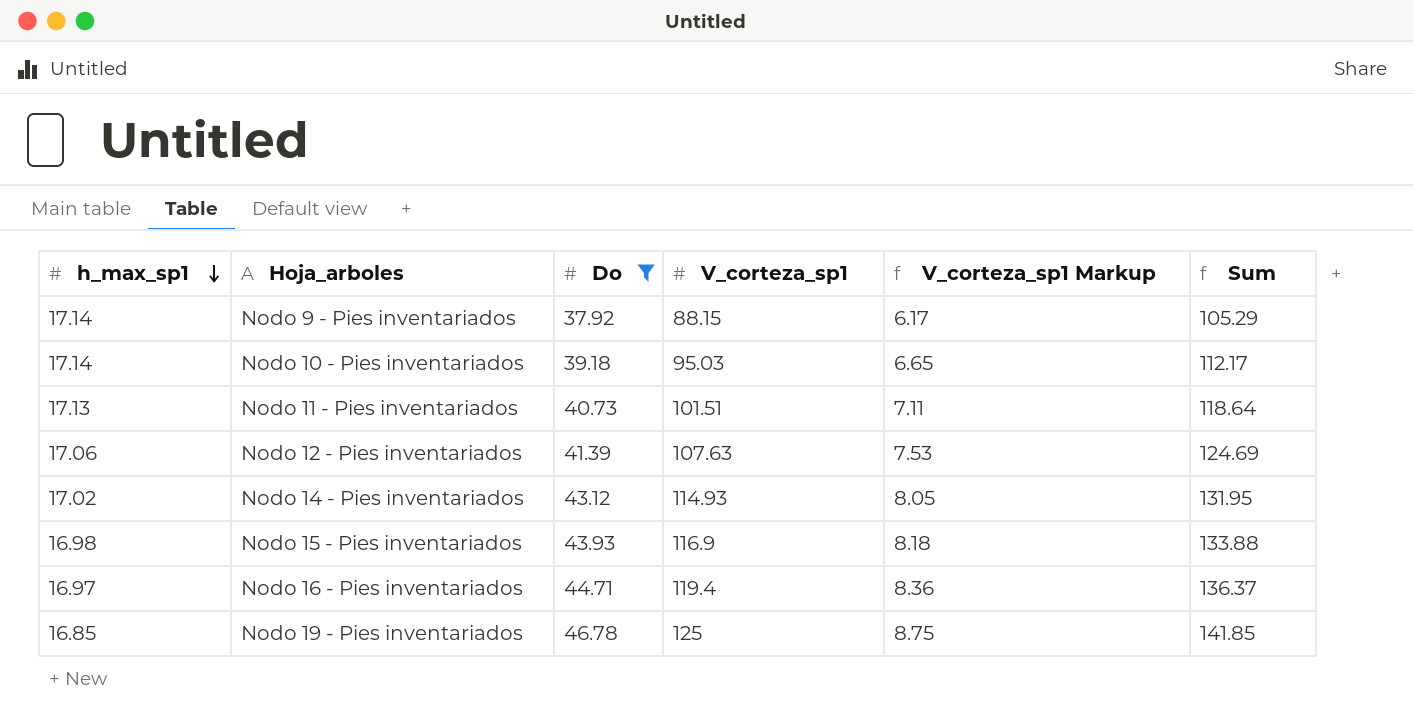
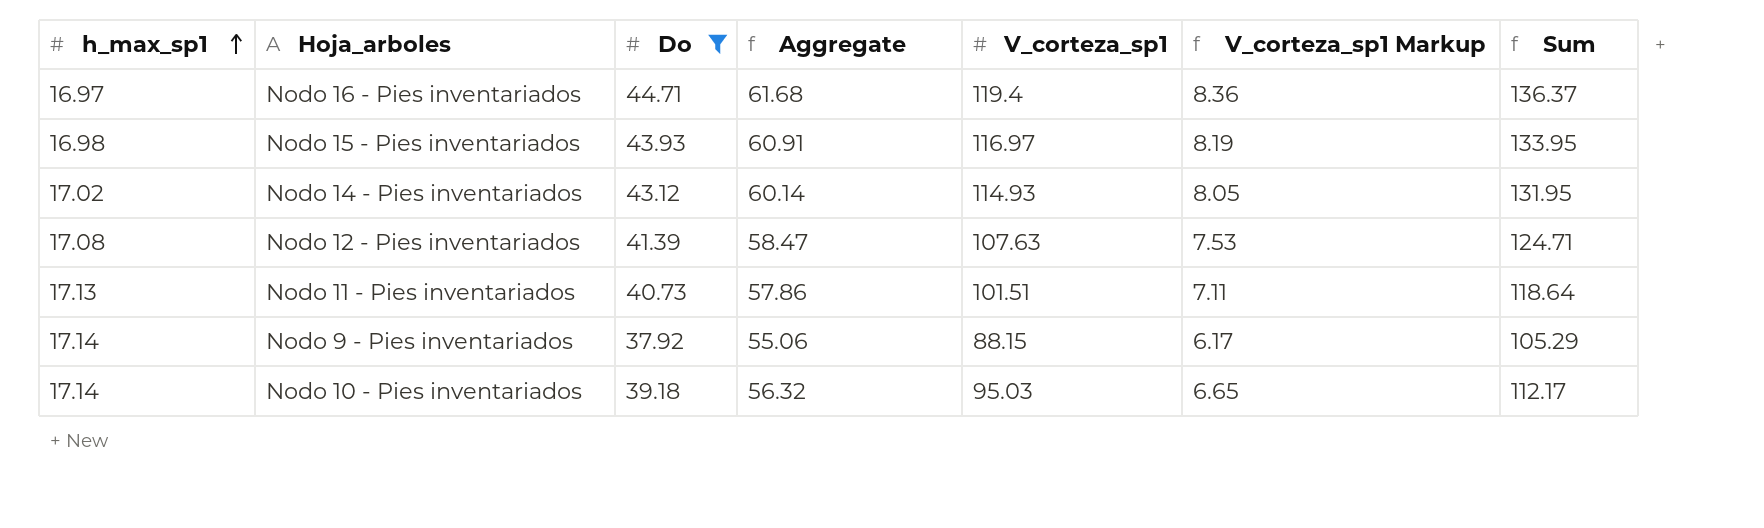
row order: h_max_sp1 descending -> h_max_sp1 ascending
column Aggregate | formula: none -> [h_max_sp1] + [Do]
row Nodo 19 - Pies inventariados: 16.85 | 46.78 | 125 | 8.75 | 141.85 -> none
Nodo 15 - Pies inventariados | V_corteza_sp1: 116.9 -> 116.97
Nodo 15 - Pies inventariados | V_corteza_sp1 Markup: 8.18 -> 8.19
Nodo 15 - Pies inventariados | Sum: 133.88 -> 133.95
Nodo 12 - Pies inventariados | h_max_sp1: 17.06 -> 17.08
Nodo 12 - Pies inventariados | Sum: 124.69 -> 124.71

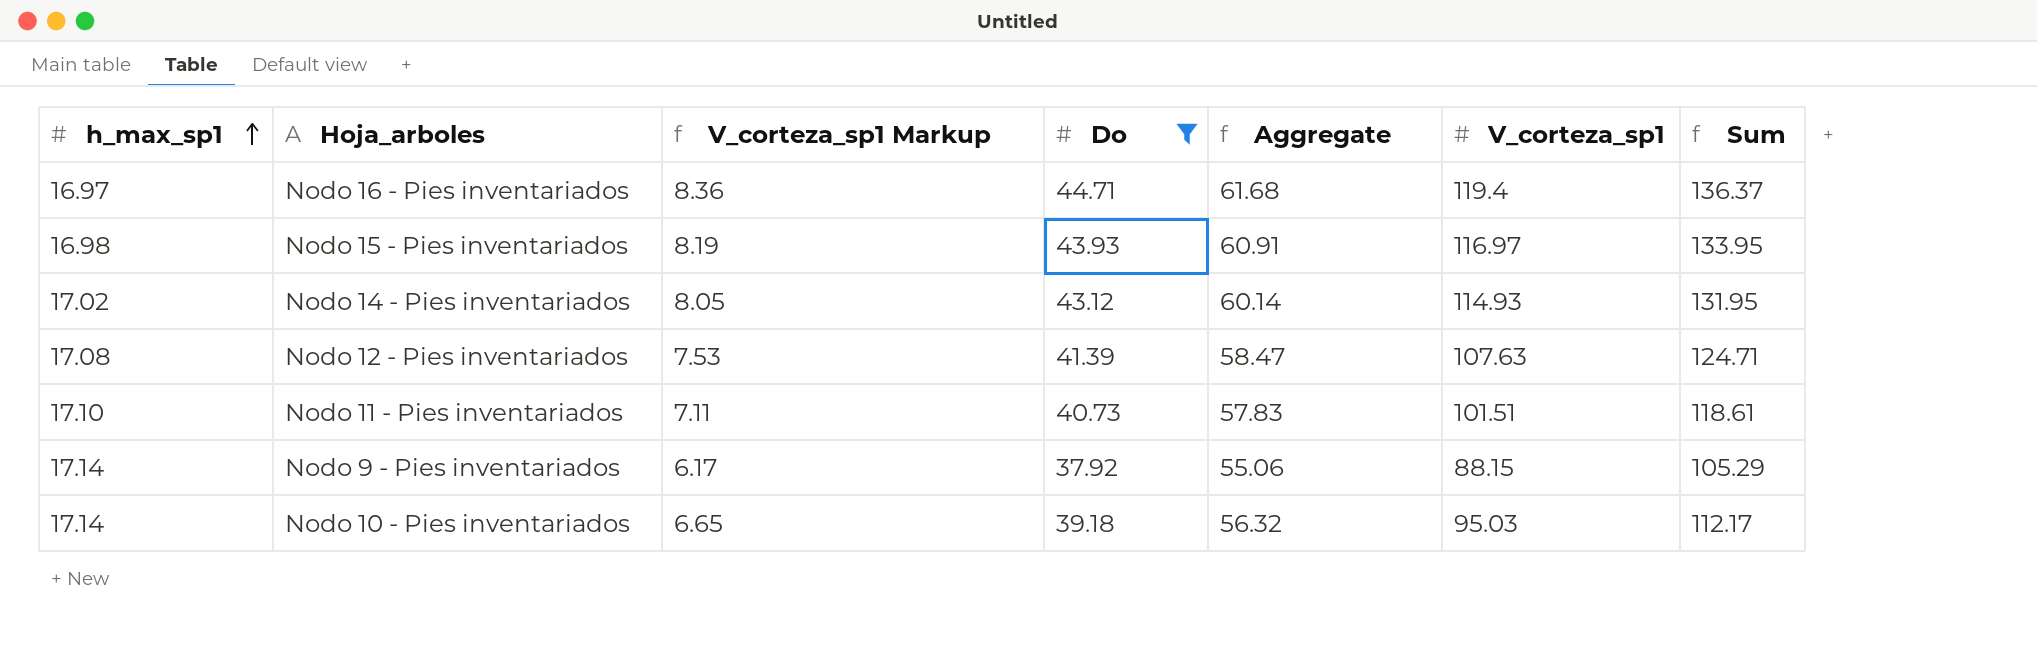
column V_corteza_sp1 Markup | position: 6 -> 3
Nodo 11 - Pies inventariados | h_max_sp1: 17.13 -> 17.10
Nodo 11 - Pies inventariados | Aggregate: 57.86 -> 57.83
Nodo 11 - Pies inventariados | Sum: 118.64 -> 118.61

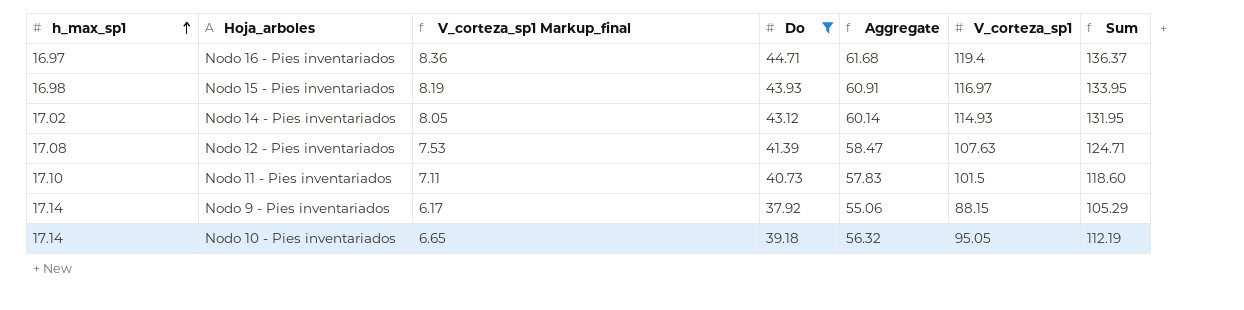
column name: V_corteza_sp1 Markup -> V_corteza_sp1 Markup_final
Nodo 11 - Pies inventariados | V_corteza_sp1: 101.51 -> 101.5
Nodo 11 - Pies inventariados | Sum: 118.61 -> 118.60
Nodo 10 - Pies inventariados | V_corteza_sp1: 95.03 -> 95.05
Nodo 10 - Pies inventariados | Sum: 112.17 -> 112.19

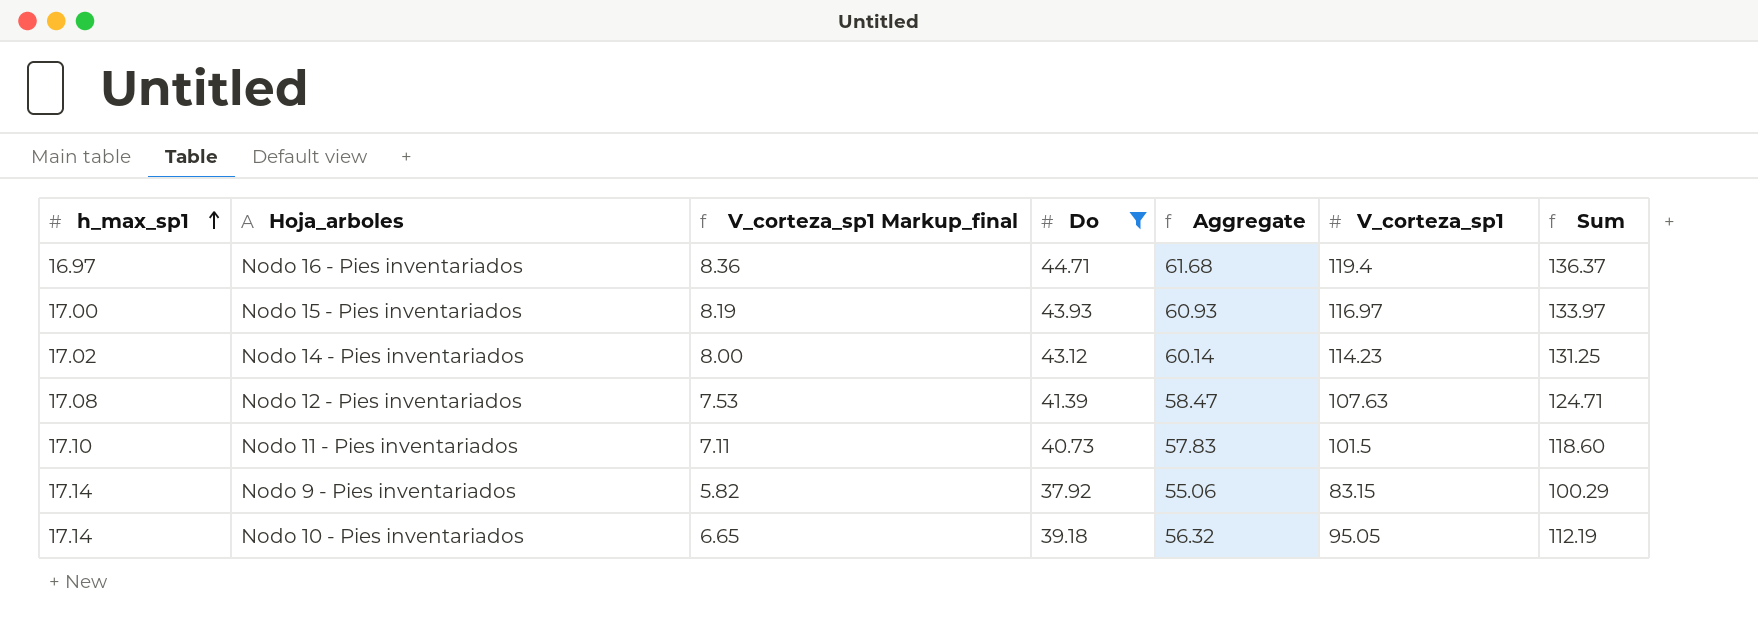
Nodo 15 - Pies inventariados | h_max_sp1: 16.98 -> 17.00
Nodo 15 - Pies inventariados | Aggregate: 60.91 -> 60.93
Nodo 15 - Pies inventariados | Sum: 133.95 -> 133.97
Nodo 14 - Pies inventariados | V_corteza_sp1 Markup_final: 8.05 -> 8.00
Nodo 14 - Pies inventariados | V_corteza_sp1: 114.93 -> 114.23
Nodo 14 - Pies inventariados | Sum: 131.95 -> 131.25
Nodo 9 - Pies inventariados | V_corteza_sp1 Markup_final: 6.17 -> 5.82
Nodo 9 - Pies inventariados | V_corteza_sp1: 88.15 -> 83.15
Nodo 9 - Pies inventariados | Sum: 105.29 -> 100.29

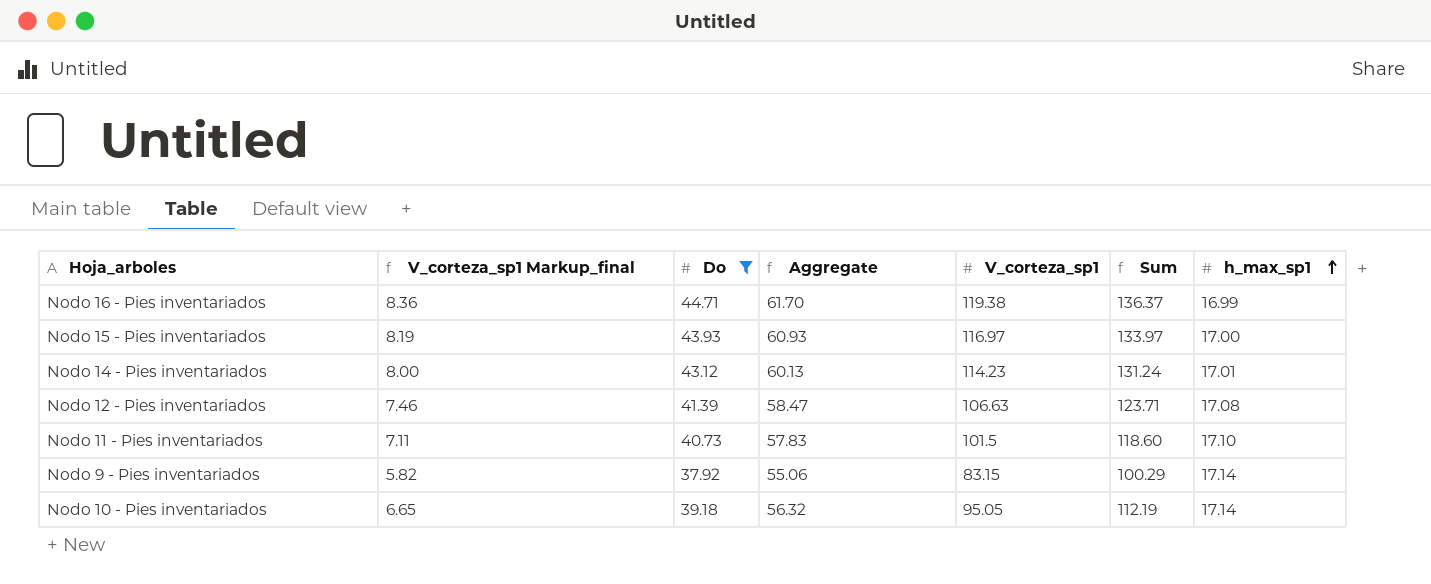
column h_max_sp1 | position: 1 -> 7
Nodo 16 - Pies inventariados | Aggregate: 61.68 -> 61.70
Nodo 16 - Pies inventariados | V_corteza_sp1: 119.4 -> 119.38
Nodo 16 - Pies inventariados | h_max_sp1: 16.97 -> 16.99
Nodo 14 - Pies inventariados | Aggregate: 60.14 -> 60.13
Nodo 14 - Pies inventariados | Sum: 131.25 -> 131.24
Nodo 14 - Pies inventariados | h_max_sp1: 17.02 -> 17.01
Nodo 12 - Pies inventariados | V_corteza_sp1 Markup_final: 7.53 -> 7.46
Nodo 12 - Pies inventariados | V_corteza_sp1: 107.63 -> 106.63
Nodo 12 - Pies inventariados | Sum: 124.71 -> 123.71

